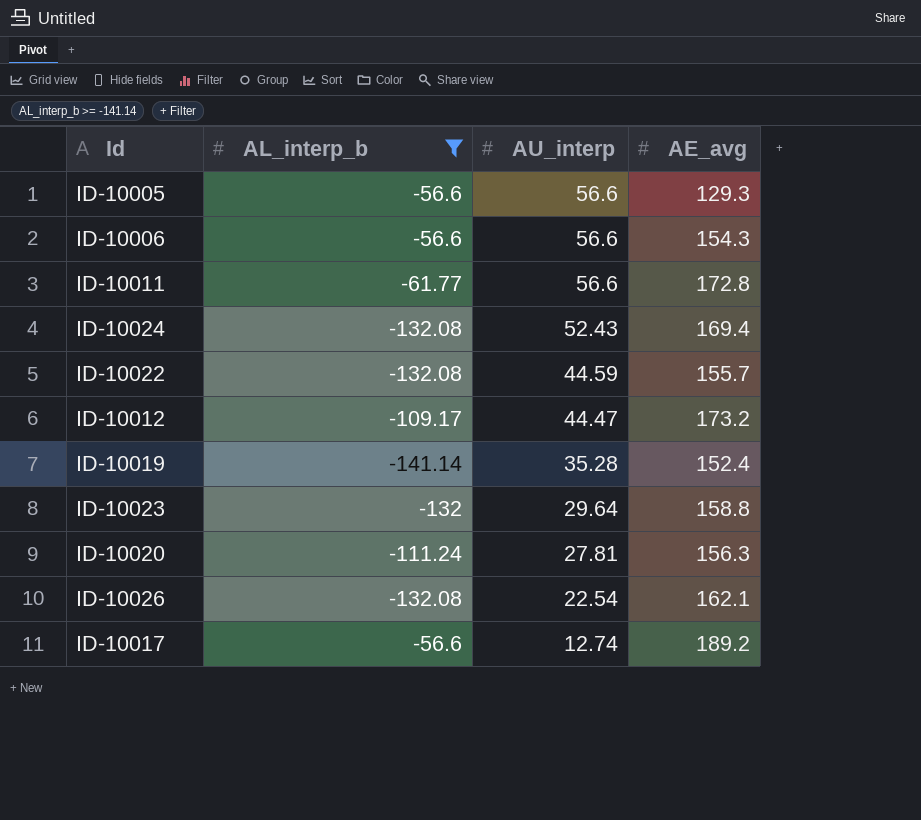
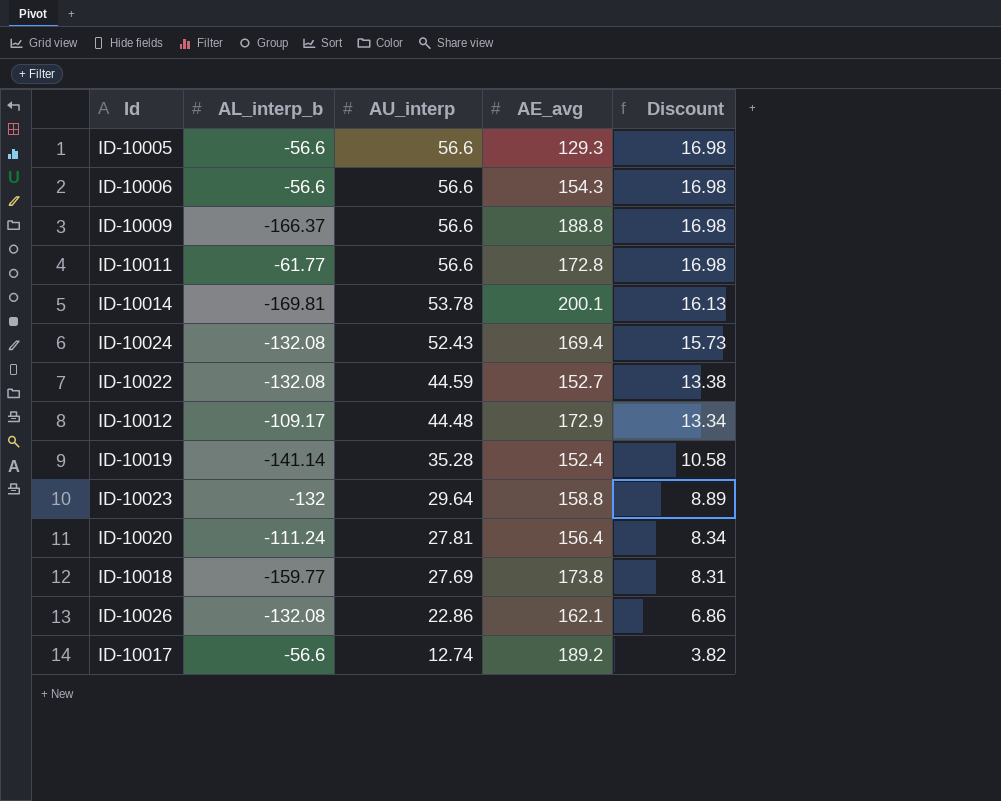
filter: AL_interp_b >= -141.14 -> none
column Discount | formula: none -> [AU_interp] * 0.3
ID-10022 | AE_avg: 155.7 -> 152.7
ID-10012 | AU_interp: 44.47 -> 44.48
ID-10012 | AE_avg: 173.2 -> 172.9
ID-10020 | AE_avg: 156.3 -> 156.4
ID-10026 | AU_interp: 22.54 -> 22.86

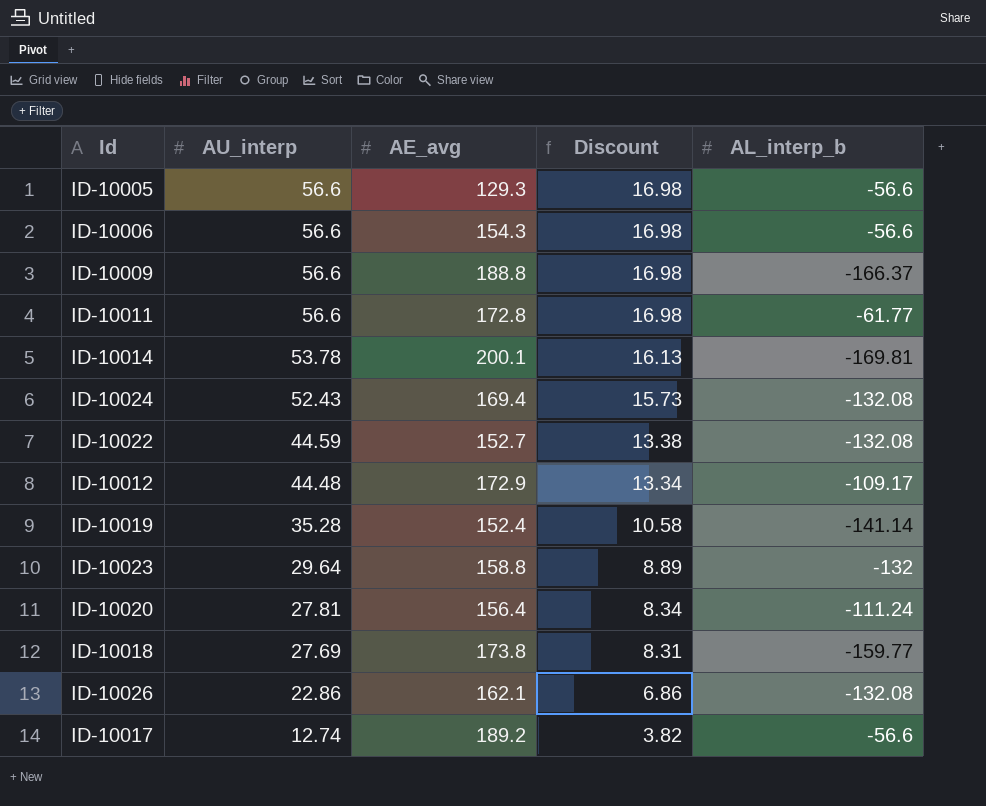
column AL_interp_b | position: 2 -> 5

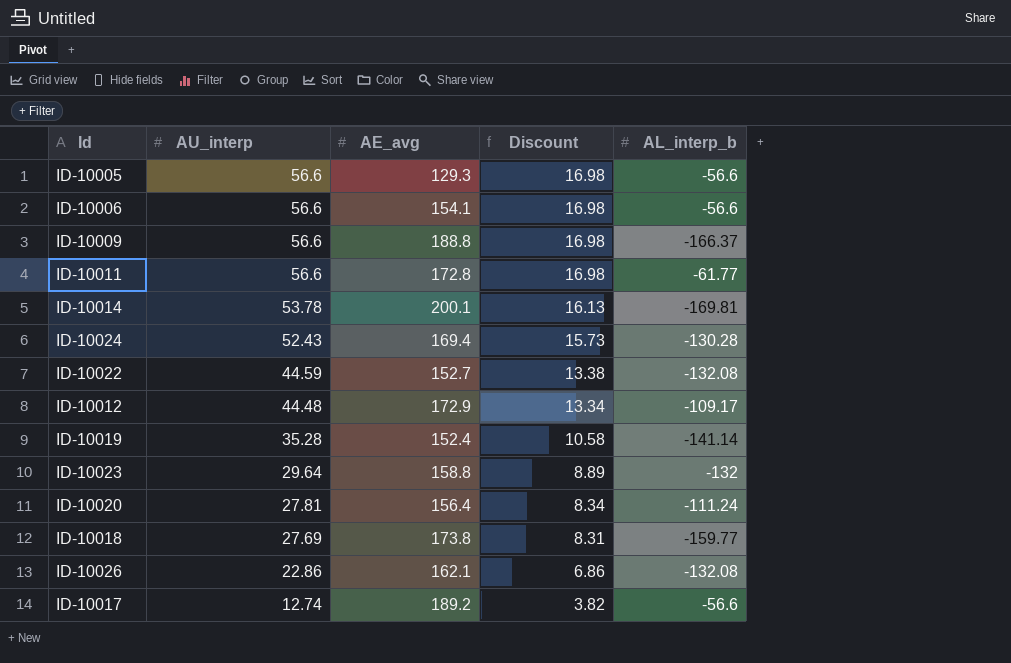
ID-10006 | AE_avg: 154.3 -> 154.1
ID-10024 | AL_interp_b: -132.08 -> -130.28

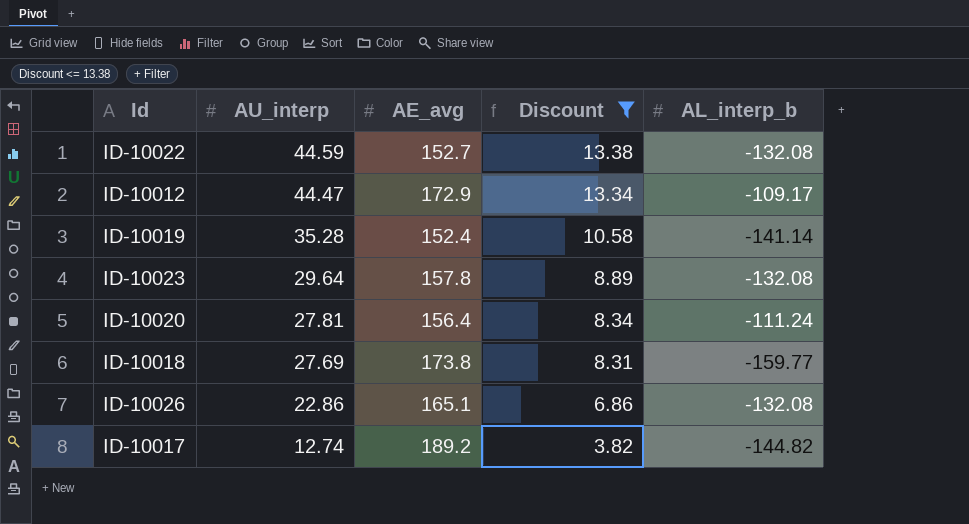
filter: none -> Discount <= 13.38
ID-10012 | AU_interp: 44.48 -> 44.47
ID-10023 | AE_avg: 158.8 -> 157.8
ID-10023 | AL_interp_b: -132 -> -132.08
ID-10026 | AE_avg: 162.1 -> 165.1
ID-10017 | AL_interp_b: -56.6 -> -144.82

